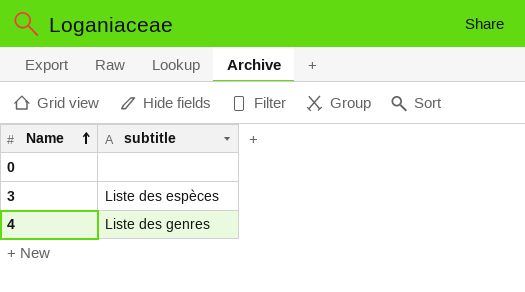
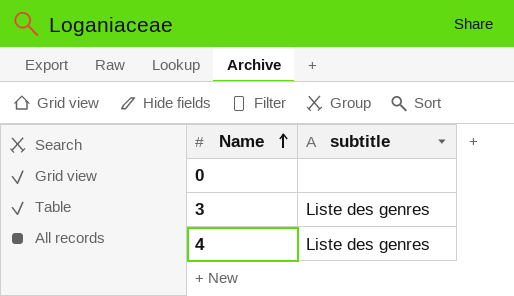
3 | subtitle: Liste des espèces -> Liste des genres

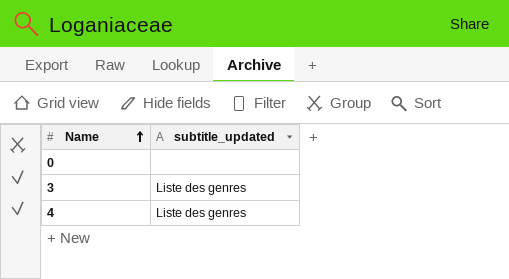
column name: subtitle -> subtitle_updated

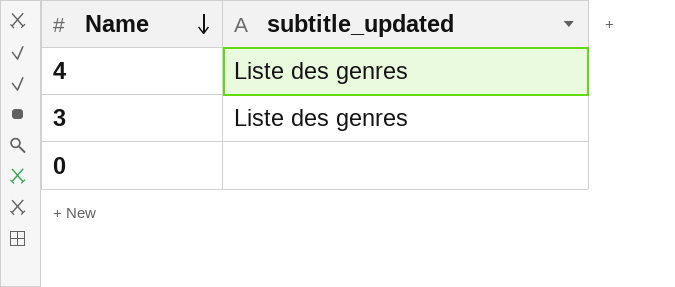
row order: Name ascending -> Name descending

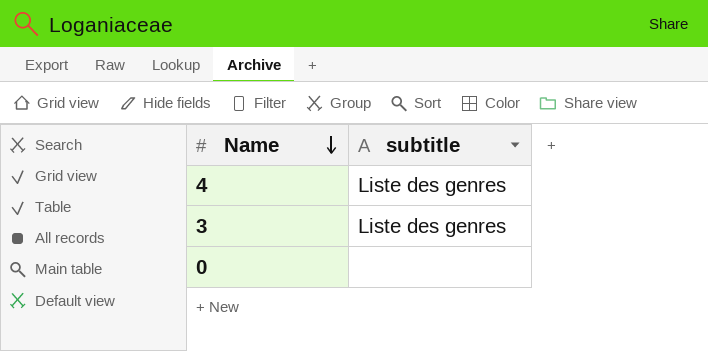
column name: subtitle_updated -> subtitle

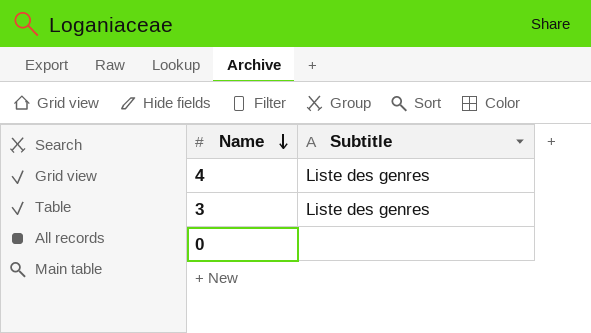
column name: subtitle -> Subtitle

